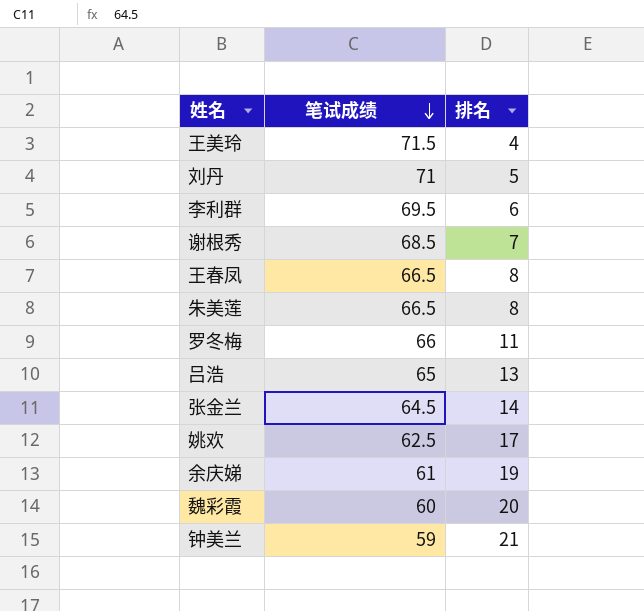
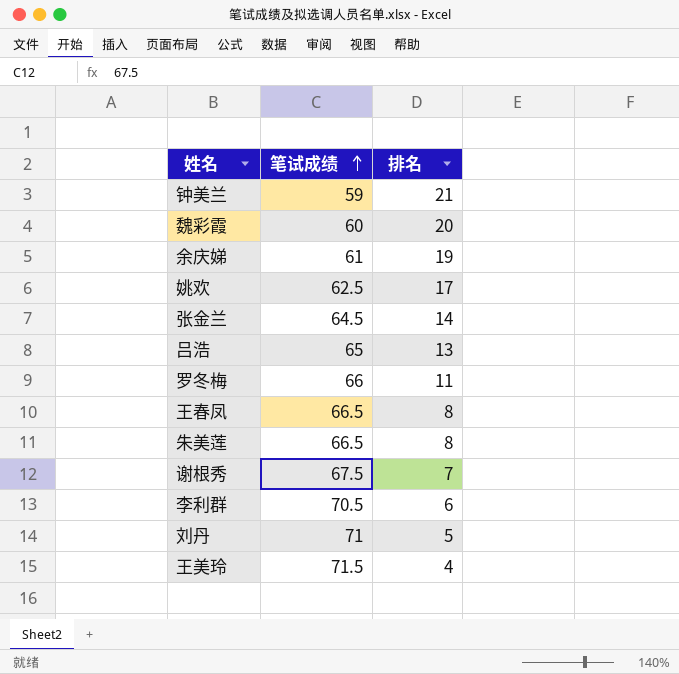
row order: 笔试成绩 descending -> 笔试成绩 ascending
谢根秀 | 笔试成绩: 68.5 -> 67.5
李利群 | 笔试成绩: 69.5 -> 70.5

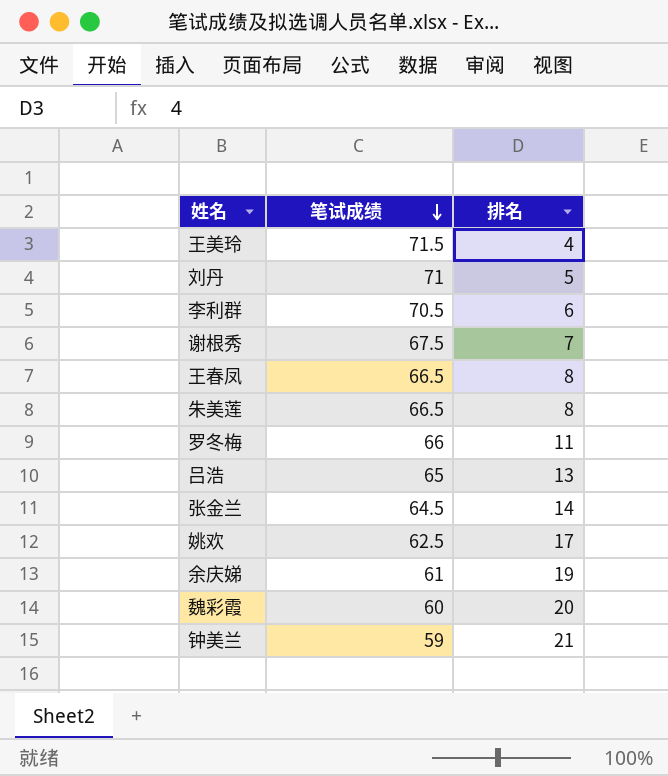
row order: 笔试成绩 ascending -> 笔试成绩 descending

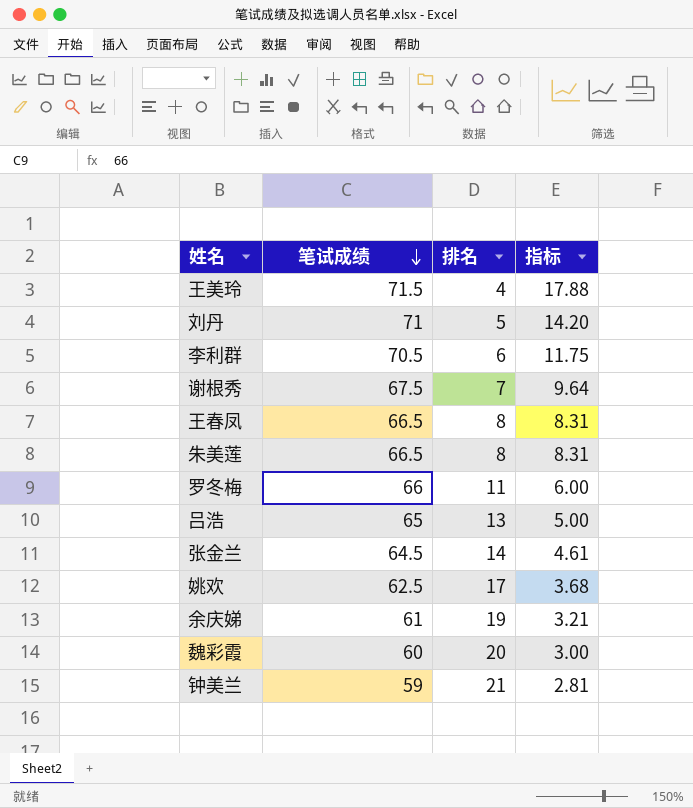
column 指标 | formula: none -> [笔试成绩] / [排名]

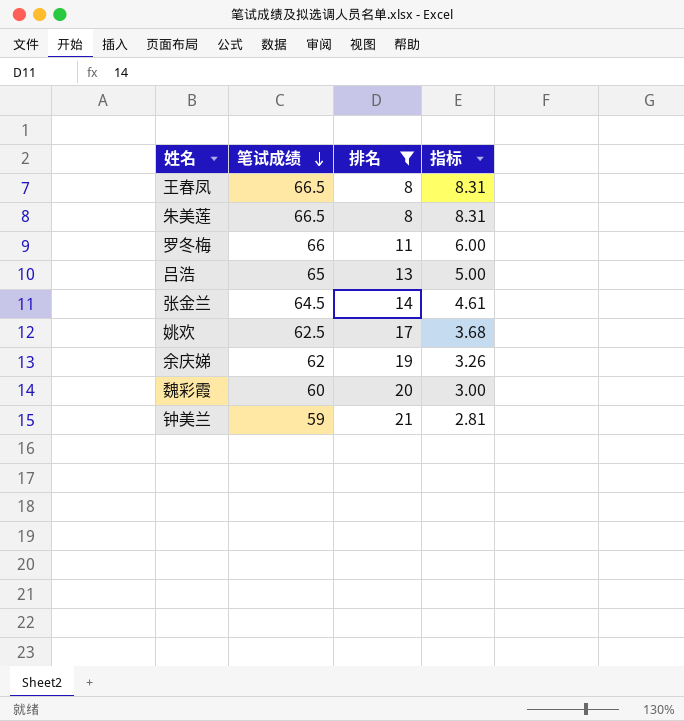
filter: none -> 排名 >= 8
余庆娣 | 笔试成绩: 61 -> 62
余庆娣 | 指标: 3.21 -> 3.26

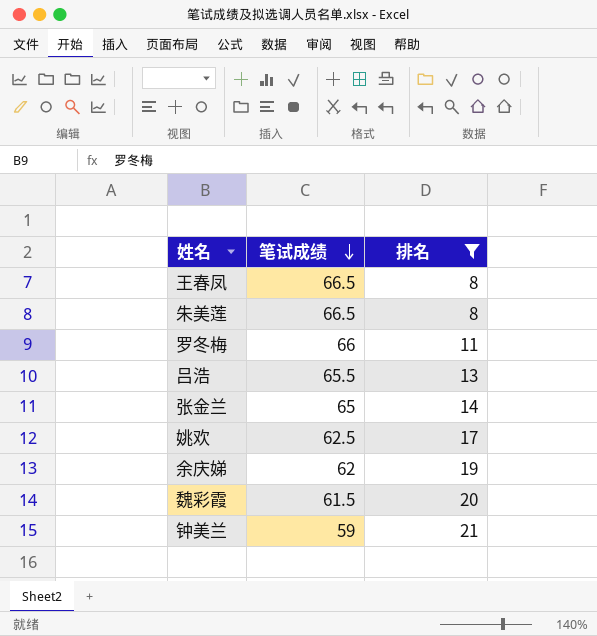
column 指标 | formula: [笔试成绩] / [排名] -> none
吕浩 | 笔试成绩: 65 -> 65.5
张金兰 | 笔试成绩: 64.5 -> 65
魏彩霞 | 笔试成绩: 60 -> 61.5

